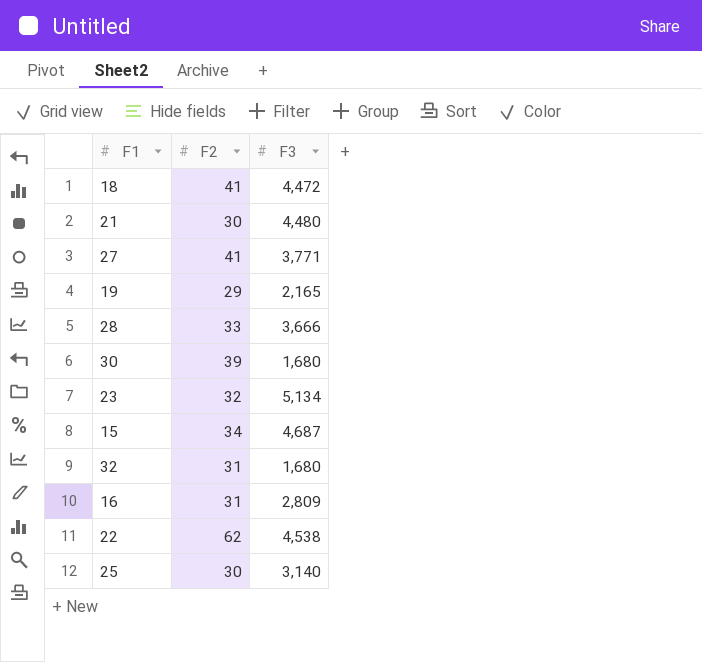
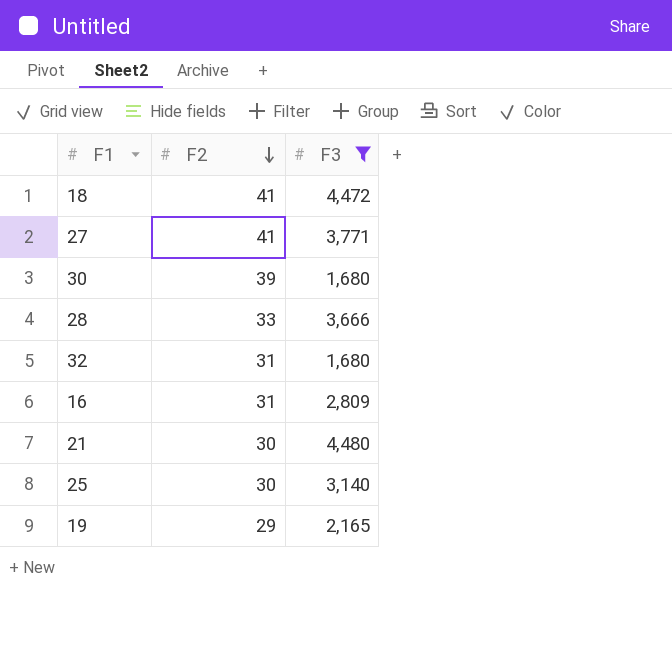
filter: none -> F3 <= 4,480
row order: none -> F2 descending

